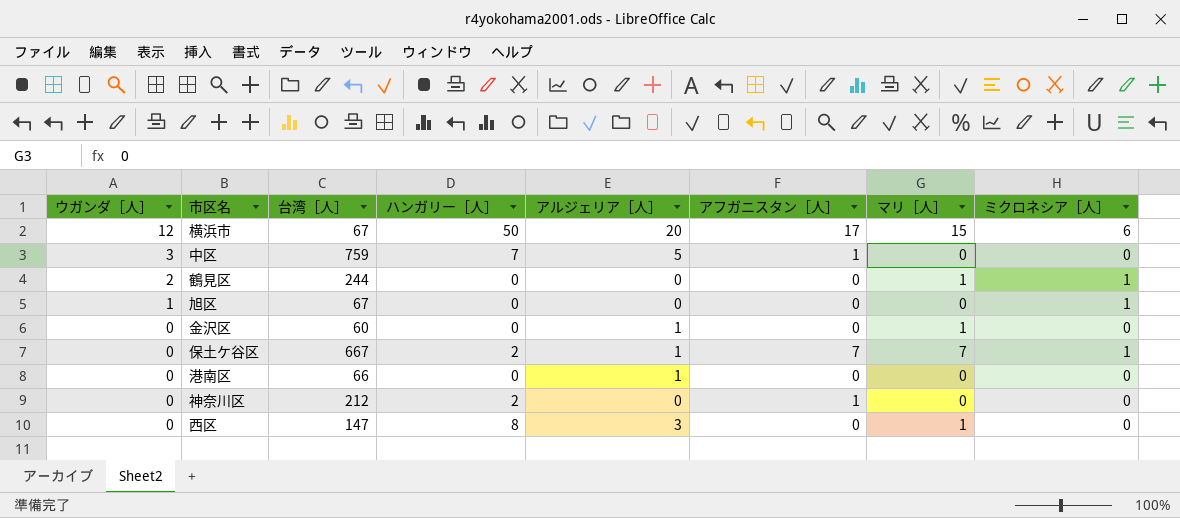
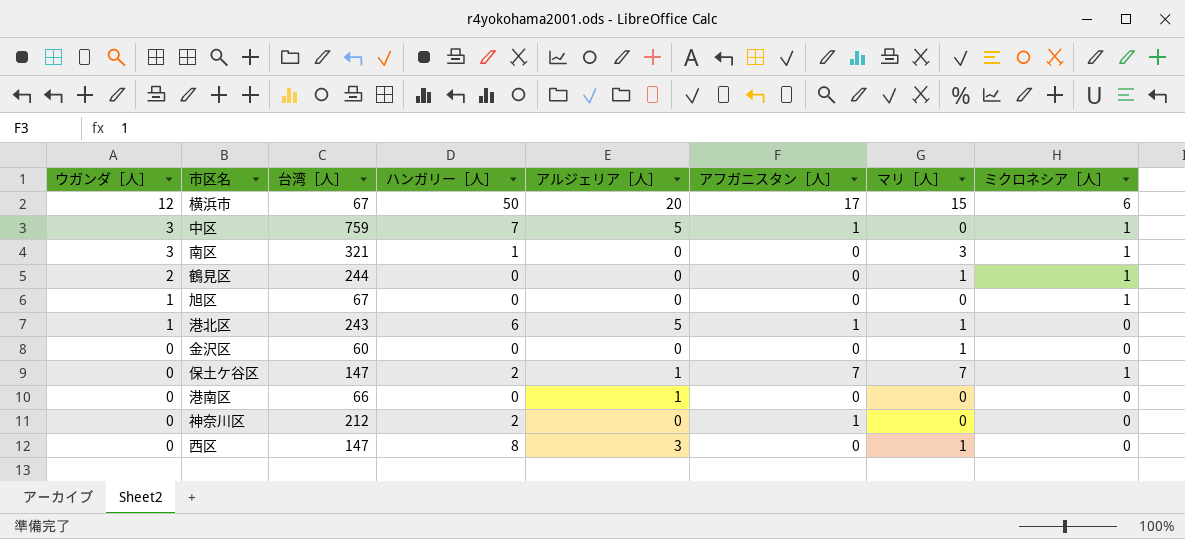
中区 | ミクロネシア［人］: 0 -> 1
row 南区: none -> 3 | 321 | 1 | 0 | 0 | 3 | 1
row 港北区: none -> 1 | 243 | 6 | 5 | 1 | 1 | 0
金沢区 | アルジェリア［人］: 1 -> 0
保土ケ谷区 | 台湾［人］: 667 -> 147

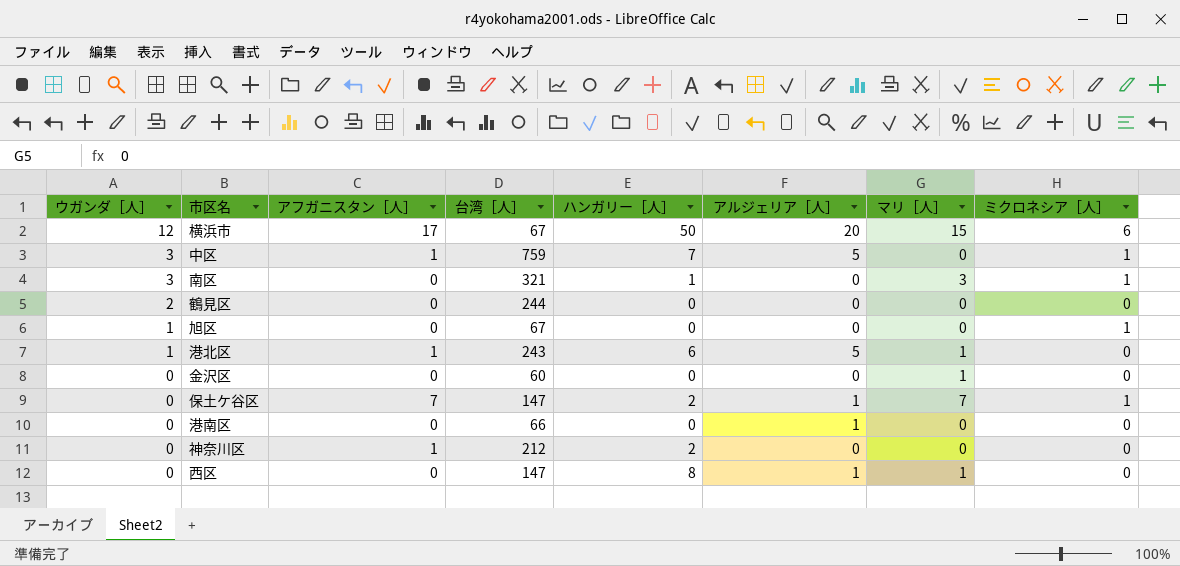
column アフガニスタン［人］ | position: 6 -> 3
鶴見区 | マリ［人］: 1 -> 0
鶴見区 | ミクロネシア［人］: 1 -> 0
西区 | アルジェリア［人］: 3 -> 1

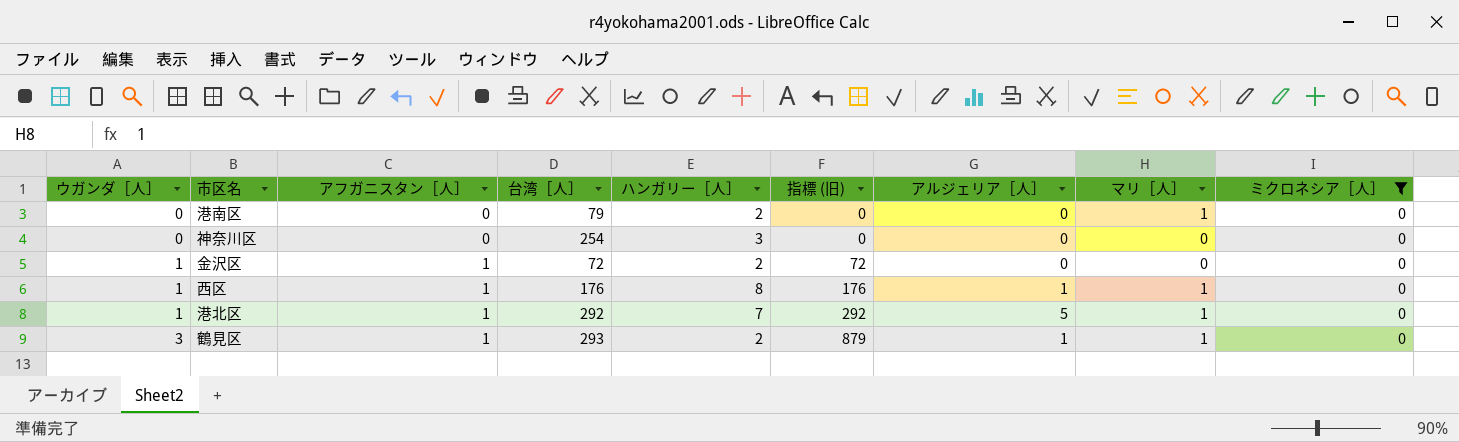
filter: none -> ミクロネシア［人］ = 0
row order: ウガンダ［人］ descending -> ウガンダ［人］ ascending
column 指標 (旧) | formula: none -> [ウガンダ［人］] * [台湾［人］]
港南区 | 台湾［人］: 66 -> 79
港南区 | ハンガリー［人］: 0 -> 2
港南区 | アルジェリア［人］: 1 -> 0
港南区 | マリ［人］: 0 -> 1
神奈川区 | アフガニスタン［人］: 1 -> 0
神奈川区 | 台湾［人］: 212 -> 254
神奈川区 | ハンガリー［人］: 2 -> 3
金沢区 | ウガンダ［人］: 0 -> 1
金沢区 | アフガニスタン［人］: 0 -> 1
金沢区 | 台湾［人］: 60 -> 72
金沢区 | ハンガリー［人］: 0 -> 2
金沢区 | マリ［人］: 1 -> 0
西区 | ウガンダ［人］: 0 -> 1
西区 | アフガニスタン［人］: 0 -> 1
西区 | 台湾［人］: 147 -> 176
港北区 | 台湾［人］: 243 -> 292
港北区 | ハンガリー［人］: 6 -> 7
鶴見区 | ウガンダ［人］: 2 -> 3
鶴見区 | アフガニスタン［人］: 0 -> 1
鶴見区 | 台湾［人］: 244 -> 293
鶴見区 | ハンガリー［人］: 0 -> 2
鶴見区 | アルジェリア［人］: 0 -> 1
鶴見区 | マリ［人］: 0 -> 1

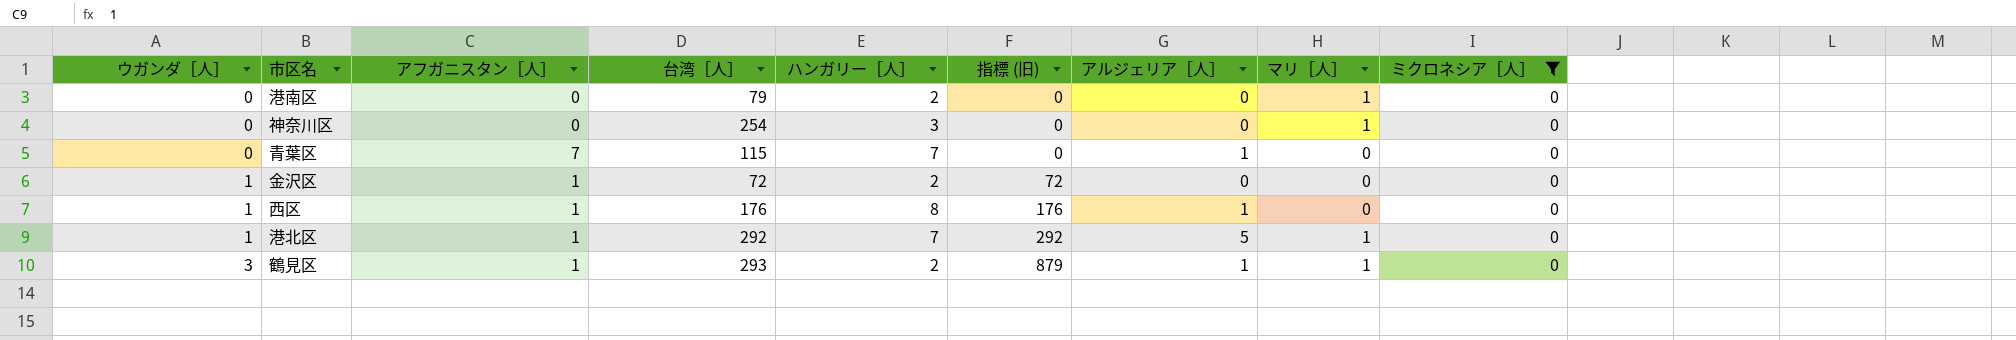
神奈川区 | マリ［人］: 0 -> 1
row 青葉区: none -> 0 | 7 | 115 | 7 | 0 | 1 | 0 | 0
西区 | マリ［人］: 1 -> 0

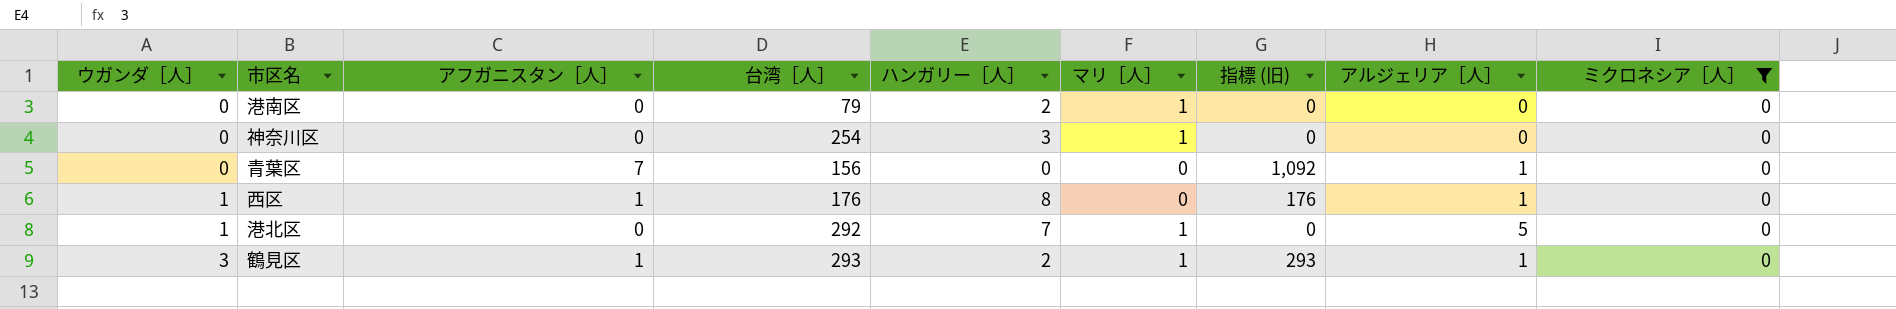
column マリ［人］ | position: 8 -> 6
column 指標 (旧) | formula: [ウガンダ［人］] * [台湾［人］] -> [アフガニスタン［人］] * [台湾［人］]
row 金沢区: 1 | 1 | 72 | 2 | 72 | 0 | 0 | 0 -> none
青葉区 | 台湾［人］: 115 -> 156
青葉区 | ハンガリー［人］: 7 -> 0
港北区 | アフガニスタン［人］: 1 -> 0

